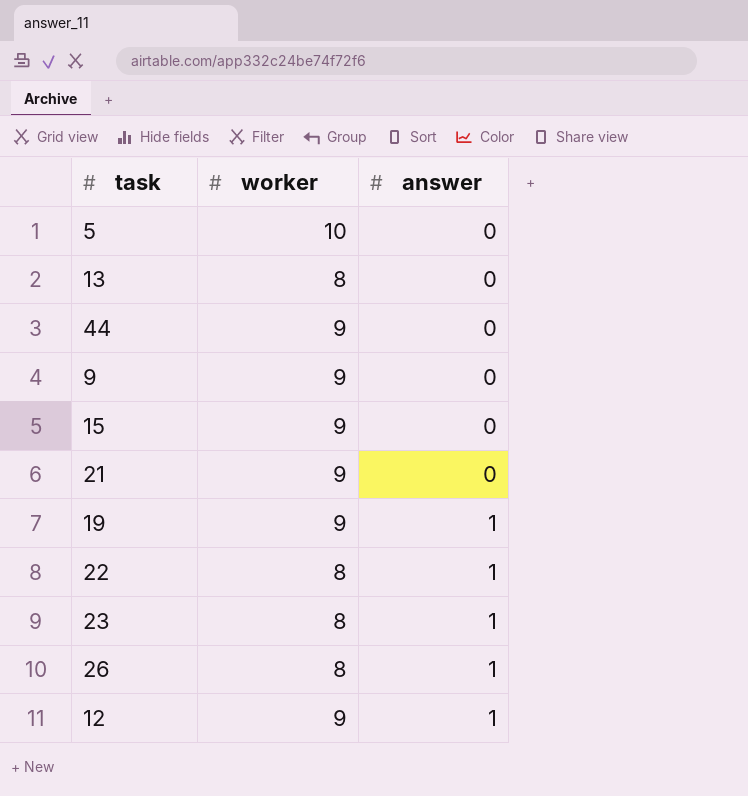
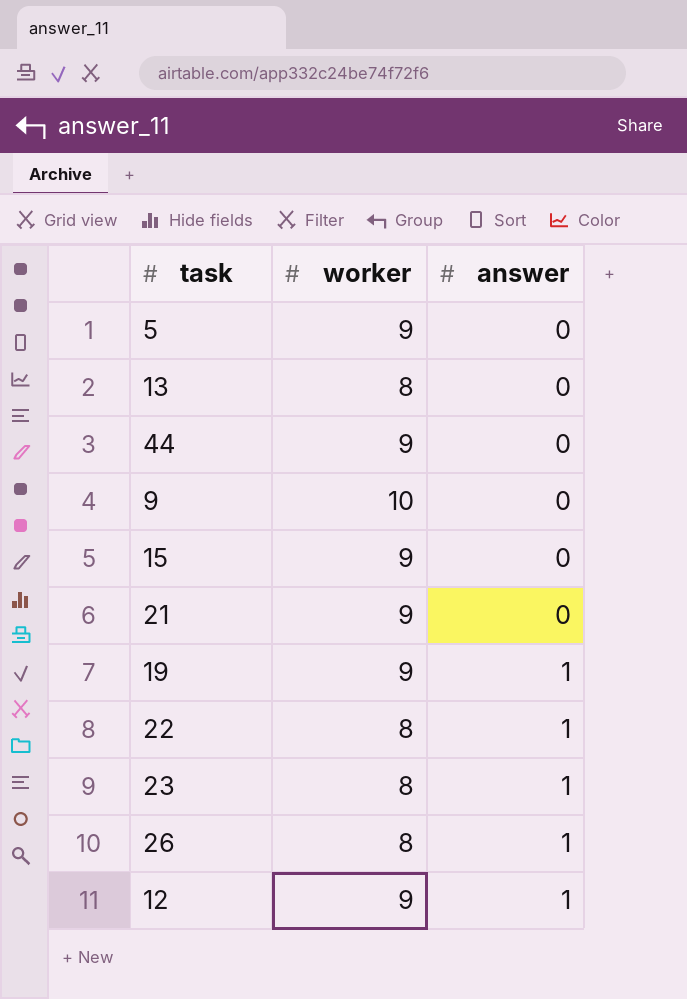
5 | worker: 10 -> 9
9 | worker: 9 -> 10

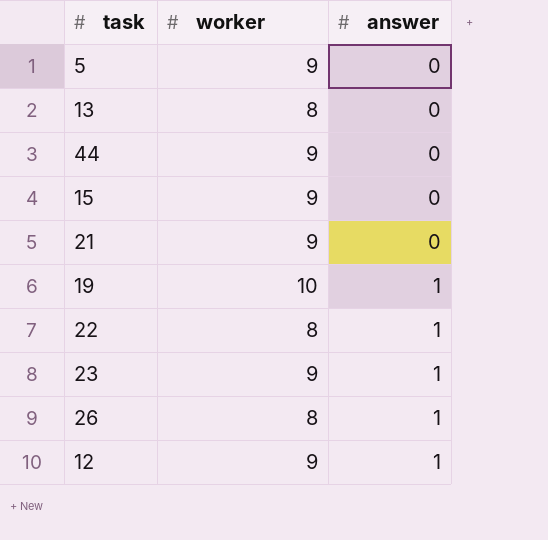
row 9: 10 | 0 -> none
19 | worker: 9 -> 10
23 | worker: 8 -> 9

